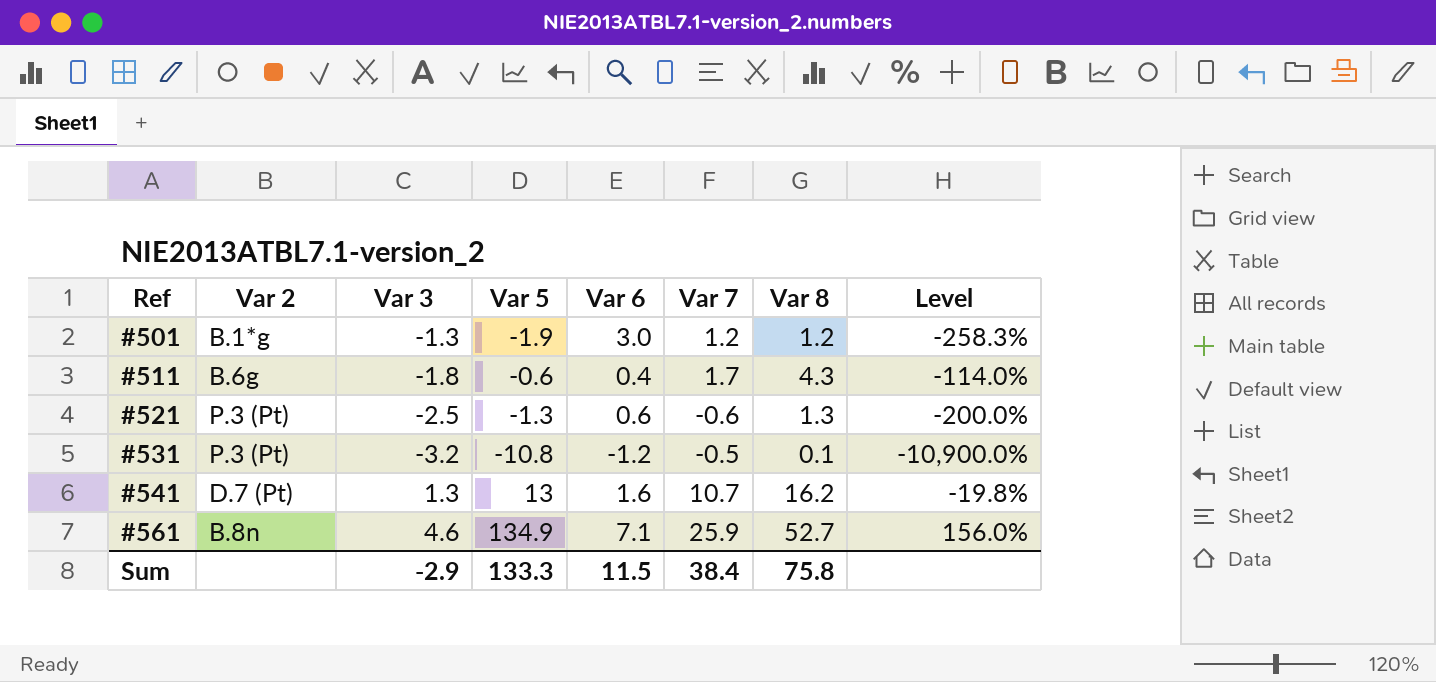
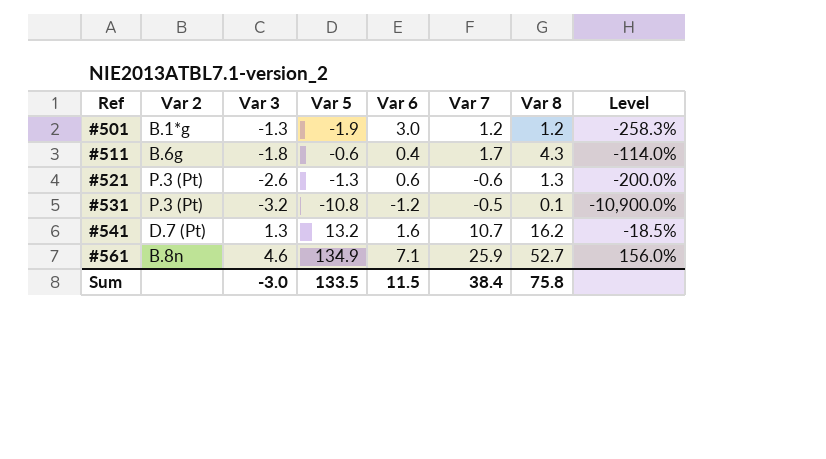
#521 | Var 3: -2.5 -> -2.6
#541 | Var 5: 13 -> 13.2
#541 | Level: -19.8% -> -18.5%
Sum | Var 3: -2.9 -> -3.0
Sum | Var 5: 133.3 -> 133.5

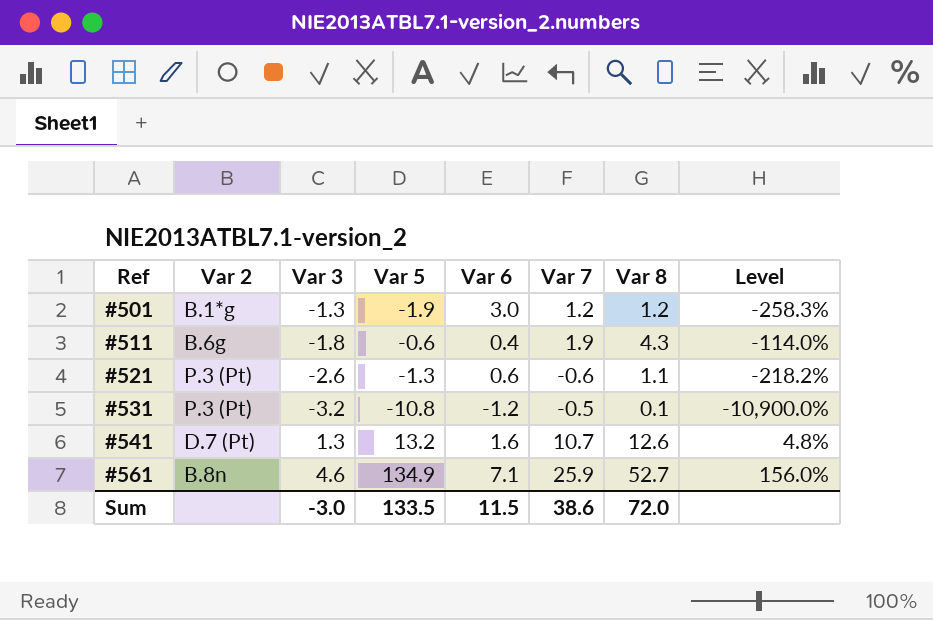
#511 | Var 7: 1.7 -> 1.9
#521 | Var 8: 1.3 -> 1.1
#521 | Level: -200.0% -> -218.2%
#541 | Var 8: 16.2 -> 12.6
#541 | Level: -18.5% -> 4.8%
Sum | Var 7: 38.4 -> 38.6
Sum | Var 8: 75.8 -> 72.0

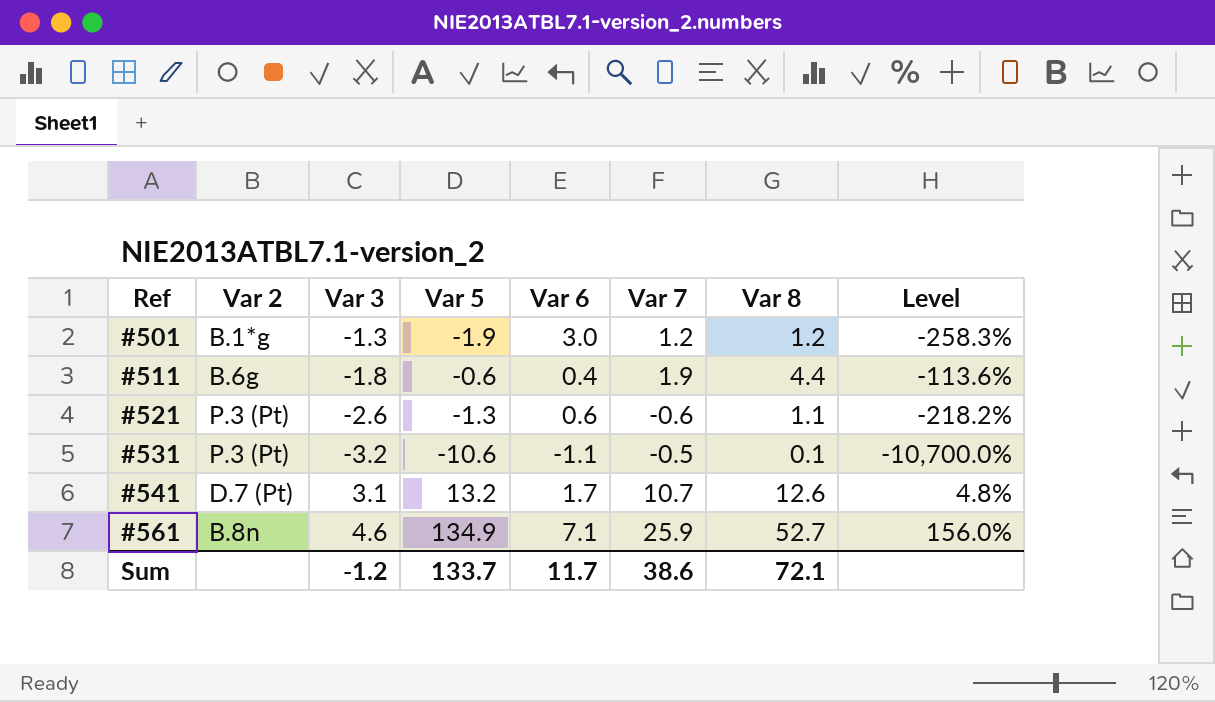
#511 | Var 8: 4.3 -> 4.4
#511 | Level: -114.0% -> -113.6%
#531 | Var 5: -10.8 -> -10.6
#531 | Var 6: -1.2 -> -1.1
#531 | Level: -10,900.0% -> -10,700.0%
#541 | Var 3: 1.3 -> 3.1
#541 | Var 6: 1.6 -> 1.7
Sum | Var 3: -3.0 -> -1.2
Sum | Var 5: 133.5 -> 133.7
Sum | Var 6: 11.5 -> 11.7
Sum | Var 8: 72.0 -> 72.1

